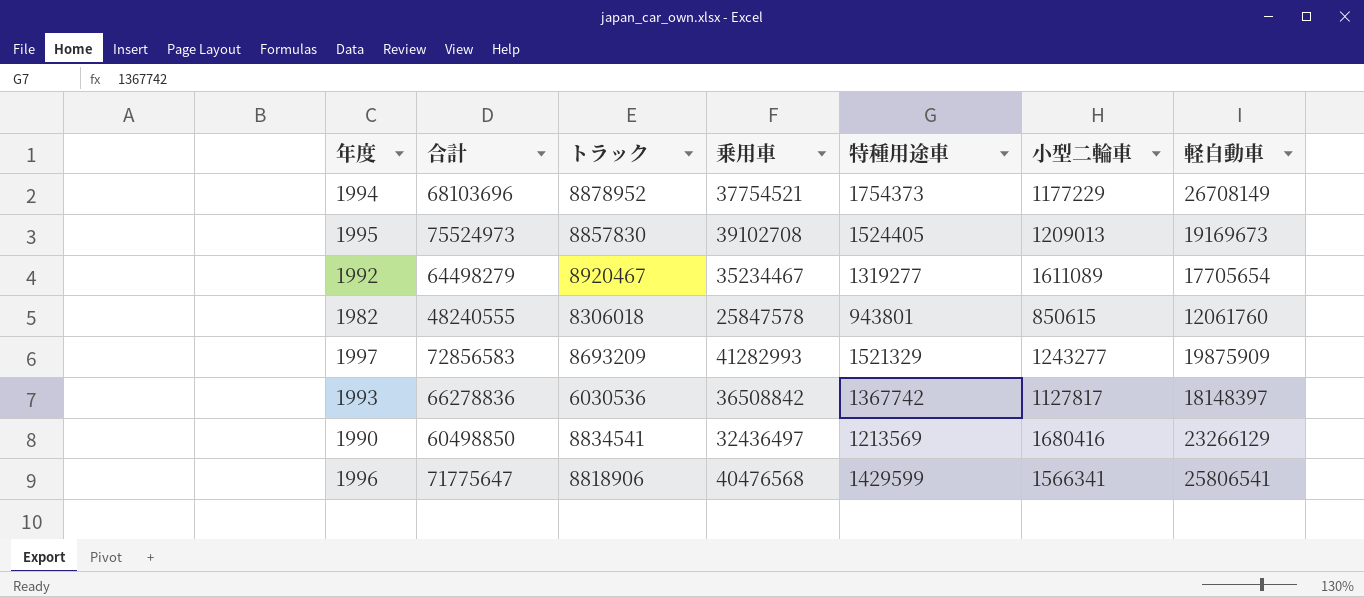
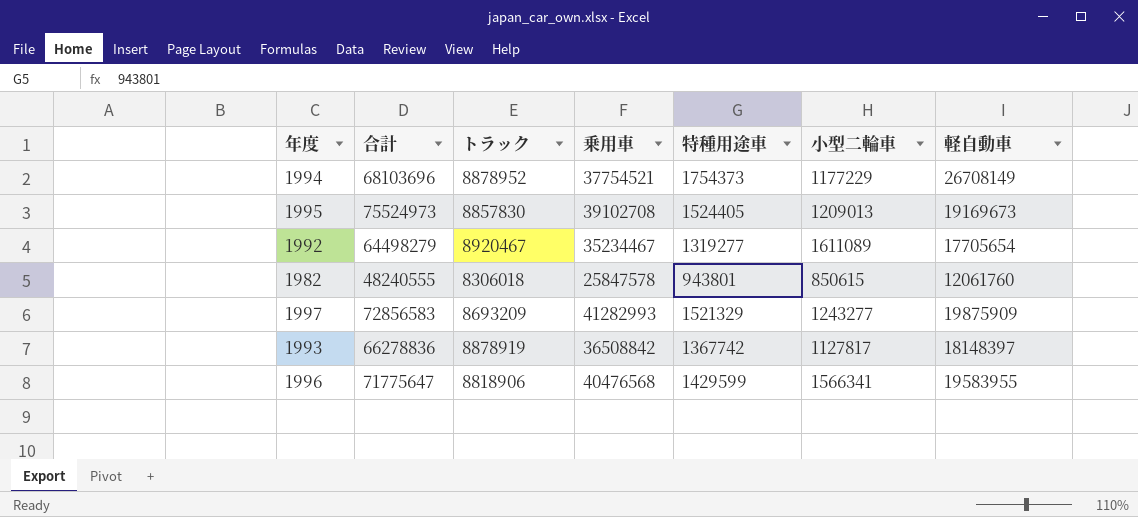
row 1990: 60498850 | 8834541 | 32436497 | 1213569 | 1680416 | 23266129 -> none
1993 | トラック: 6030536 -> 8878919
1996 | 軽自動車: 25806541 -> 19583955

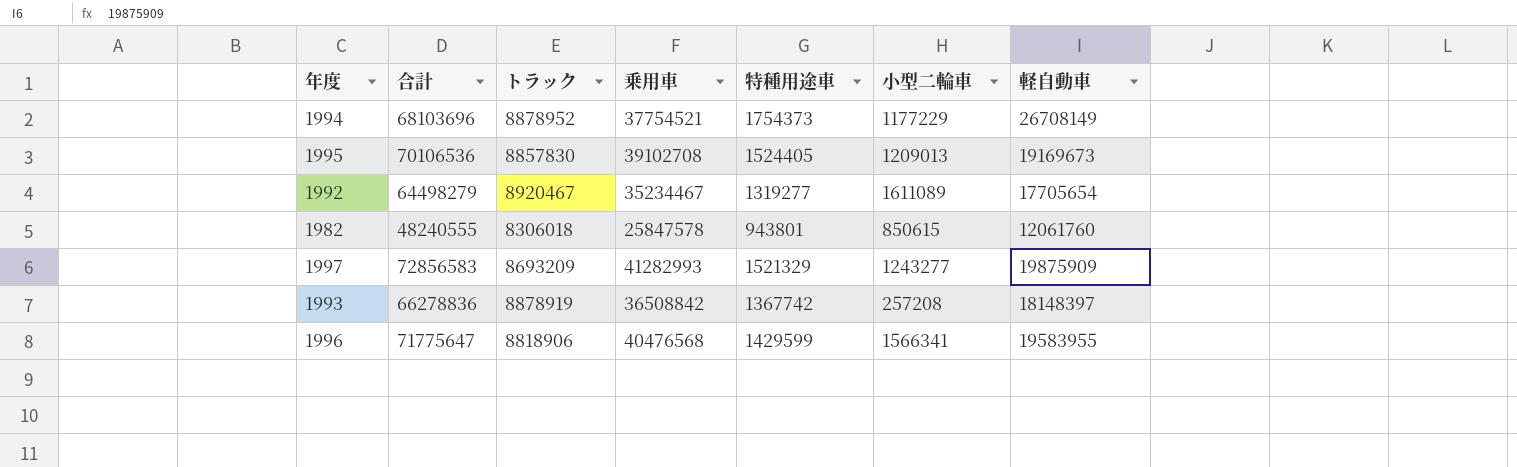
1995 | 合計: 75524973 -> 70106536
1993 | 小型二輪車: 1127817 -> 257208

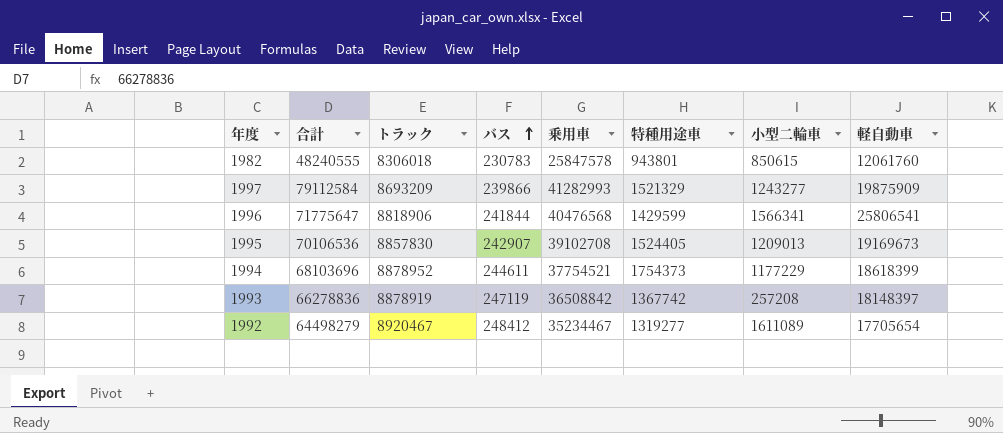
row order: none -> バス ascending
column バス | position: none -> 4
1997 | 合計: 72856583 -> 79112584
1996 | 軽自動車: 19583955 -> 25806541
1994 | 軽自動車: 26708149 -> 18618399

